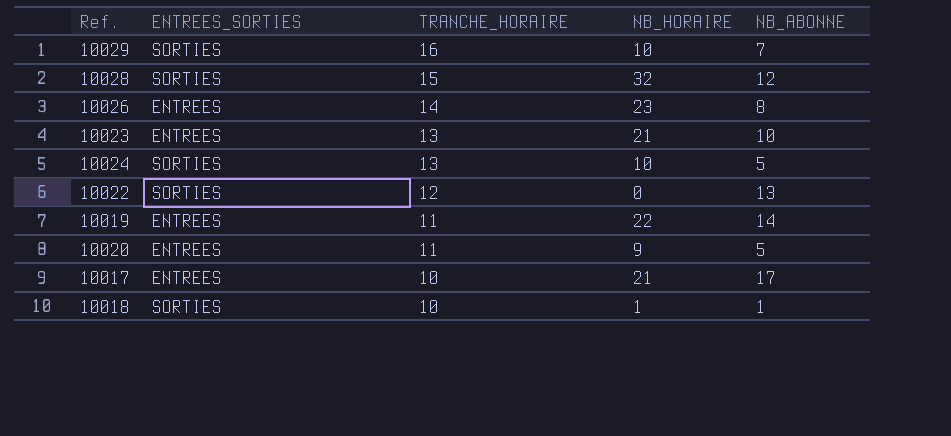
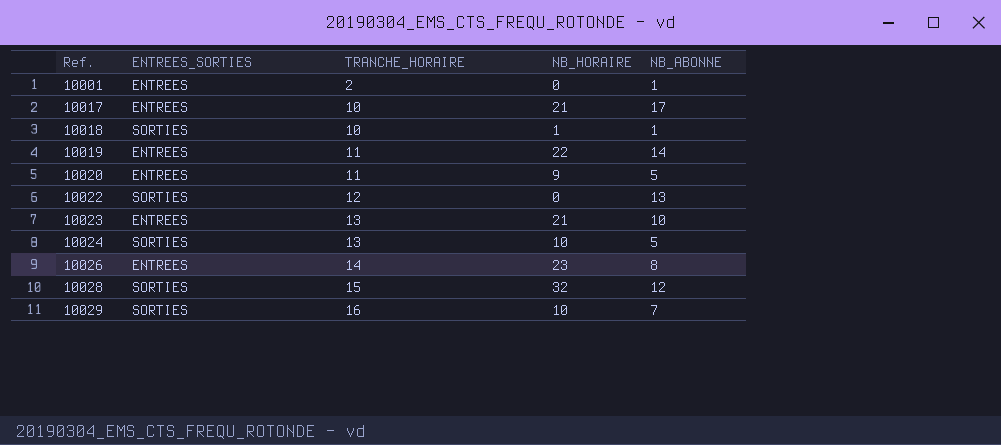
row order: TRANCHE_HORAIRE descending -> Ref. ascending
row 10001: none -> ENTREES | 2 | 0 | 1

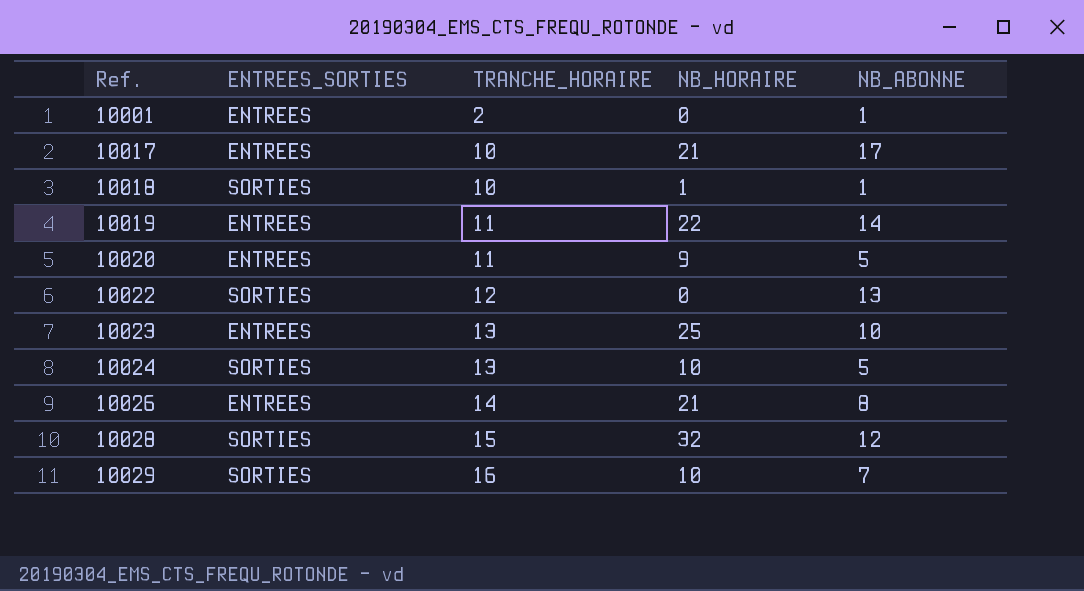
10023 | NB_HORAIRE: 21 -> 25
10026 | NB_HORAIRE: 23 -> 21

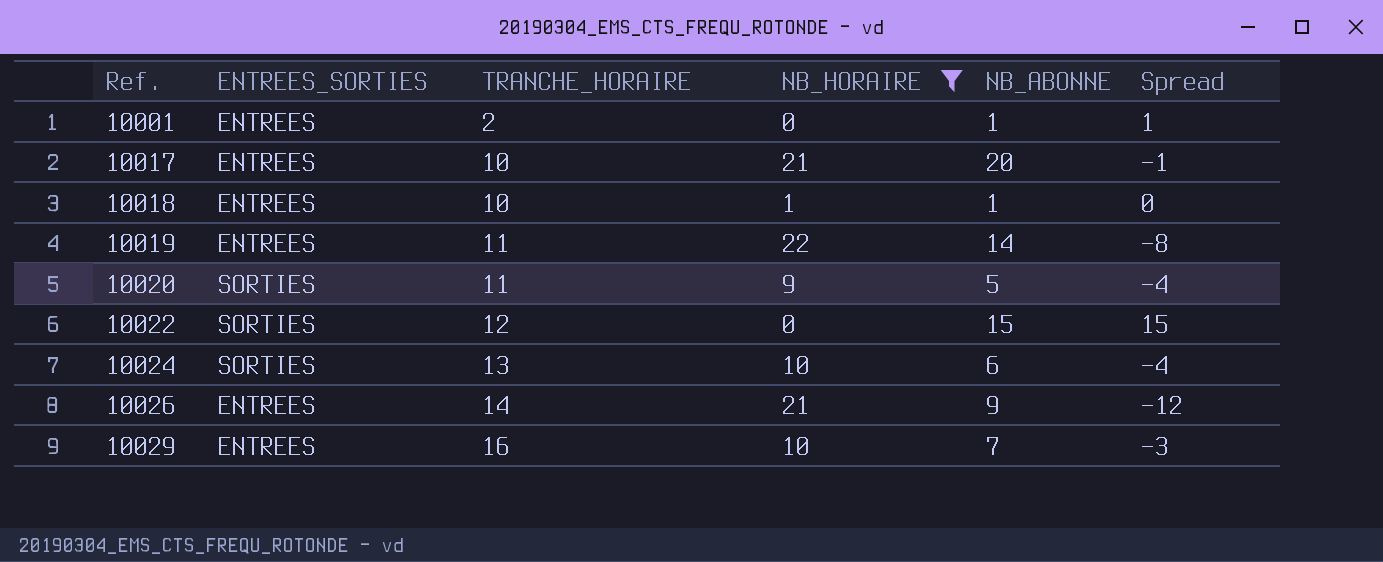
filter: none -> NB_HORAIRE <= 22
column Spread | formula: none -> [NB_ABONNE] - [NB_HORAIRE]
10017 | NB_ABONNE: 17 -> 20
10018 | ENTREES_SORTIES: SORTIES -> ENTREES
10020 | ENTREES_SORTIES: ENTREES -> SORTIES
10022 | NB_ABONNE: 13 -> 15
10024 | NB_ABONNE: 5 -> 6
10026 | NB_ABONNE: 8 -> 9
10029 | ENTREES_SORTIES: SORTIES -> ENTREES

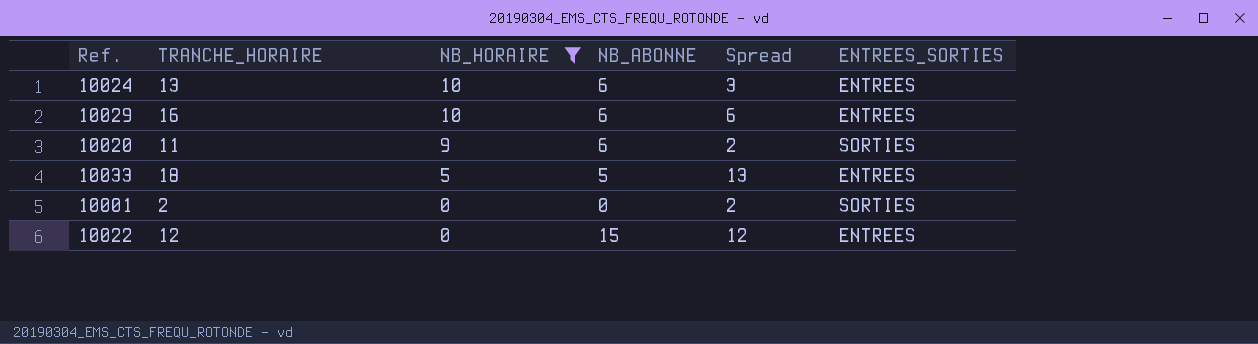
row order: Ref. ascending -> NB_HORAIRE descending
column Spread | formula: [NB_ABONNE] - [NB_HORAIRE] -> [TRANCHE_HORAIRE] - [NB_HORAIRE]
column ENTREES_SORTIES | position: 2 -> 6
row 10017: ENTREES | 10 | 21 | 20 | -1 -> none
row 10018: ENTREES | 10 | 1 | 1 | 0 -> none
row 10019: ENTREES | 11 | 22 | 14 | -8 -> none
row 10026: ENTREES | 14 | 21 | 9 | -12 -> none
10024 | ENTREES_SORTIES: SORTIES -> ENTREES
10029 | NB_ABONNE: 7 -> 6
10020 | NB_ABONNE: 5 -> 6
row 10033: none -> 18 | 5 | 5 | 13 | ENTREES
10001 | NB_ABONNE: 1 -> 0
10001 | ENTREES_SORTIES: ENTREES -> SORTIES
10022 | ENTREES_SORTIES: SORTIES -> ENTREES

